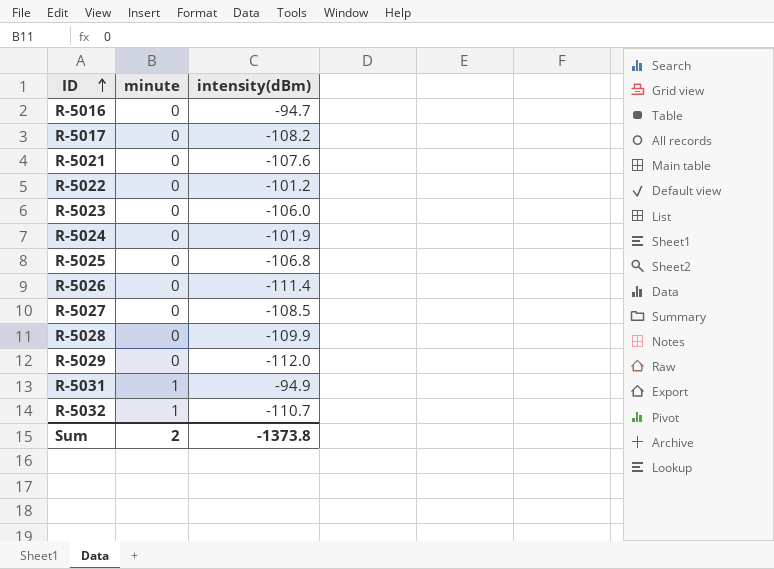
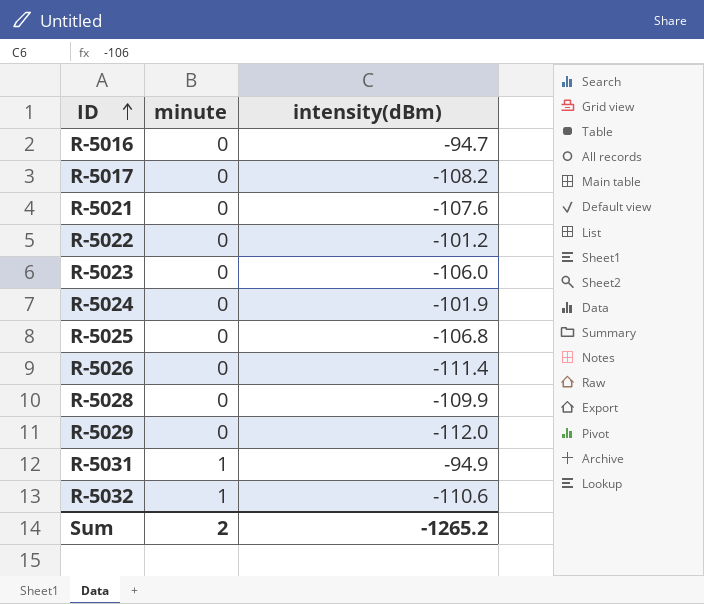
row R-5027: 0 | -108.5 -> none
R-5032 | intensity(dBm): -110.7 -> -110.6
Sum | intensity(dBm): -1373.8 -> -1265.2

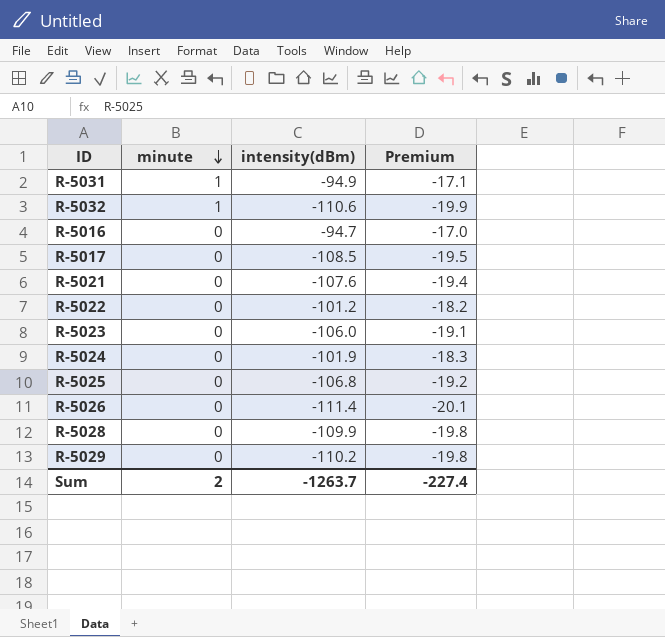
row order: ID ascending -> minute descending
column Premium | formula: none -> [intensity(dBm)] * 0.18
R-5017 | intensity(dBm): -108.2 -> -108.5
R-5029 | intensity(dBm): -112.0 -> -110.2
Sum | intensity(dBm): -1265.2 -> -1263.7

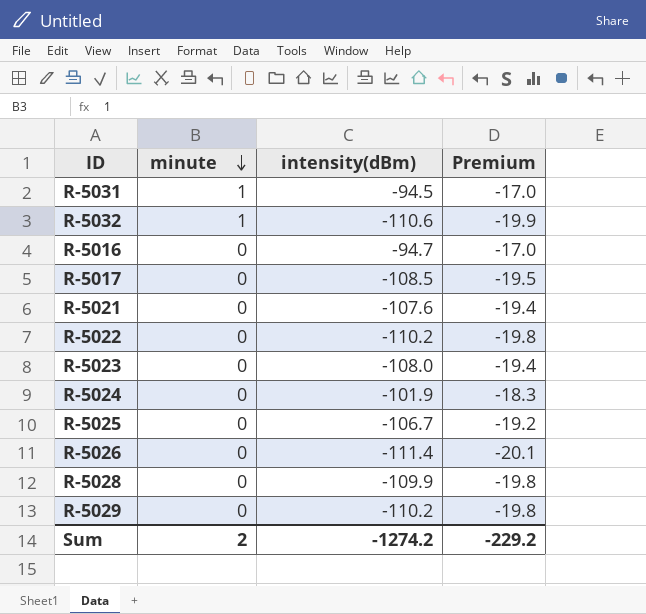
R-5031 | intensity(dBm): -94.9 -> -94.5
R-5031 | Premium: -17.1 -> -17.0
R-5022 | intensity(dBm): -101.2 -> -110.2
R-5022 | Premium: -18.2 -> -19.8
R-5023 | intensity(dBm): -106.0 -> -108.0
R-5023 | Premium: -19.1 -> -19.4
R-5025 | intensity(dBm): -106.8 -> -106.7
Sum | intensity(dBm): -1263.7 -> -1274.2
Sum | Premium: -227.4 -> -229.2

